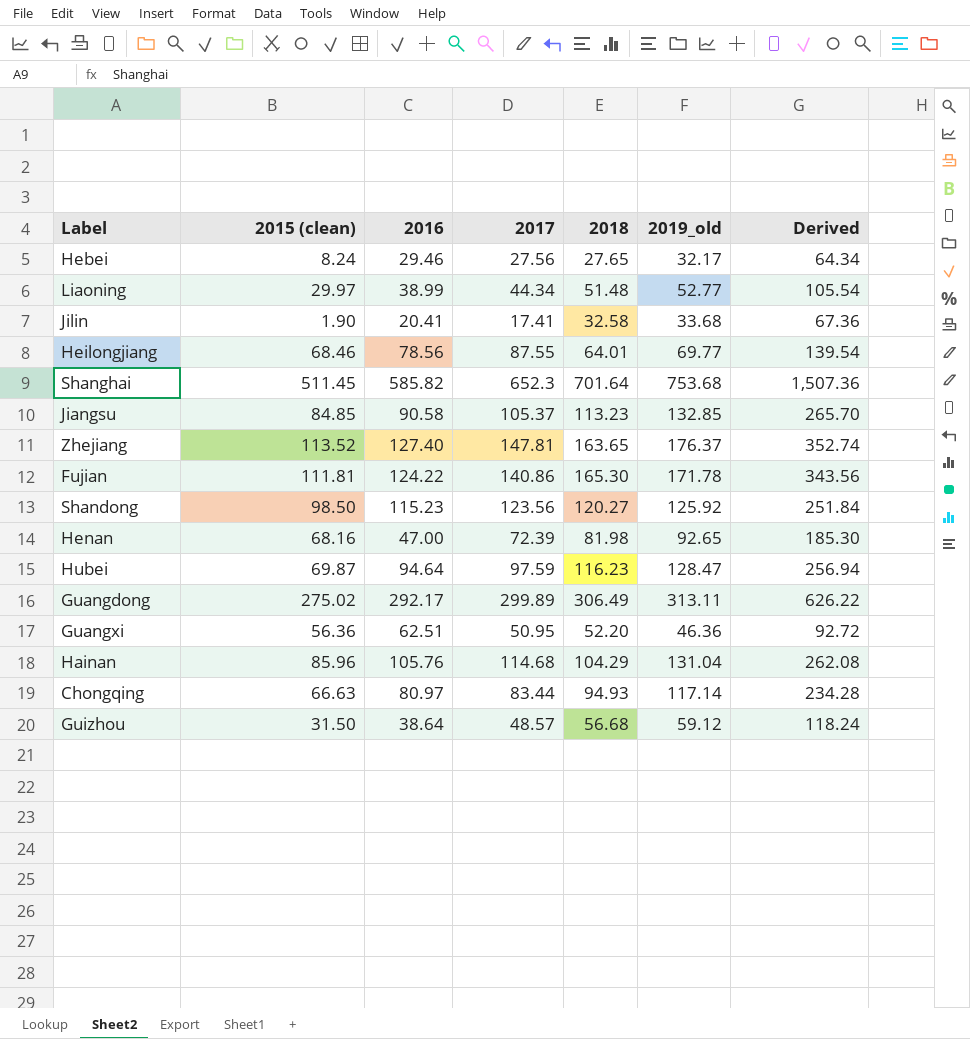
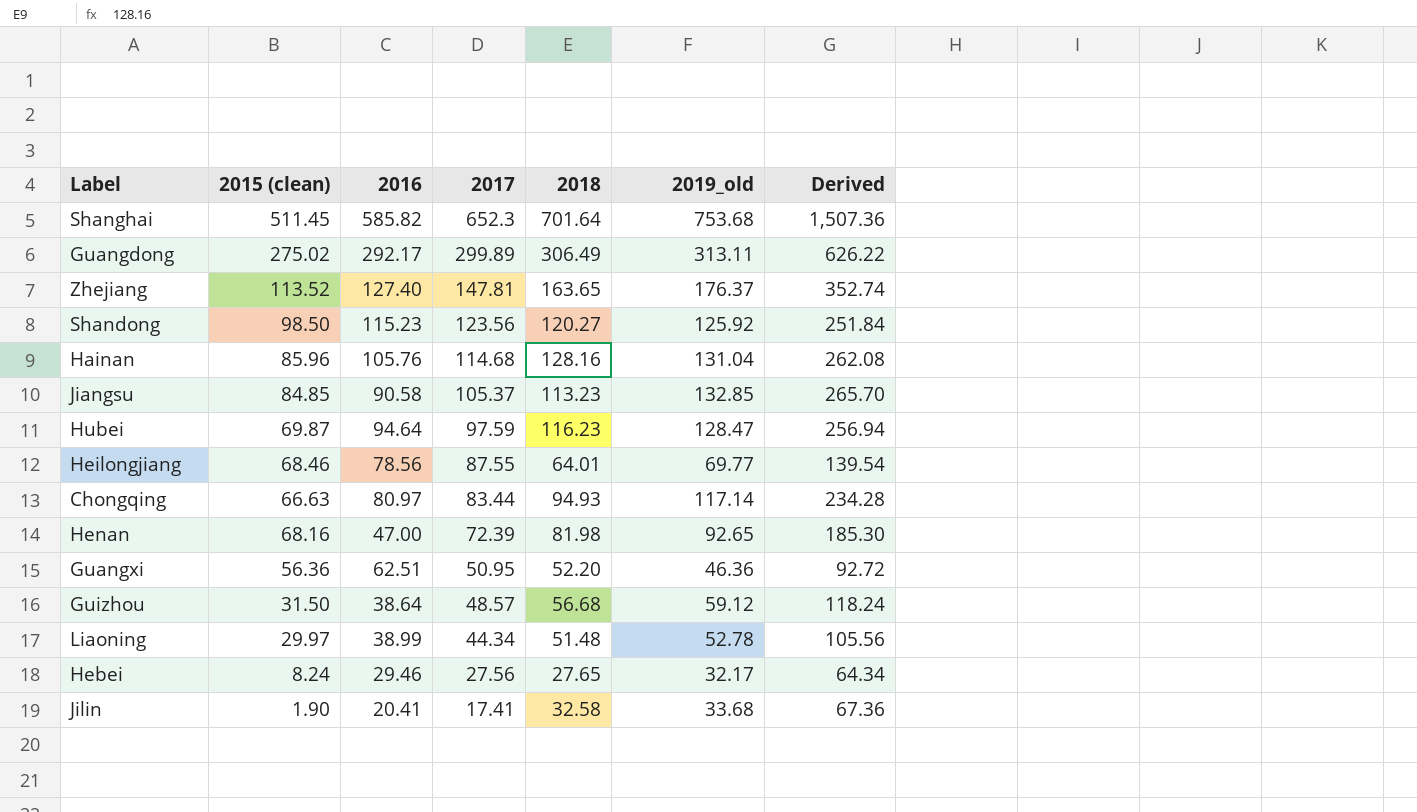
row order: none -> 2017 descending
row Fujian: 111.81 | 124.22 | 140.86 | 165.30 | 171.78 | 343.56 -> none
Hainan | 2018: 104.29 -> 128.16
Liaoning | 2019_old: 52.77 -> 52.78
Liaoning | Derived: 105.54 -> 105.56

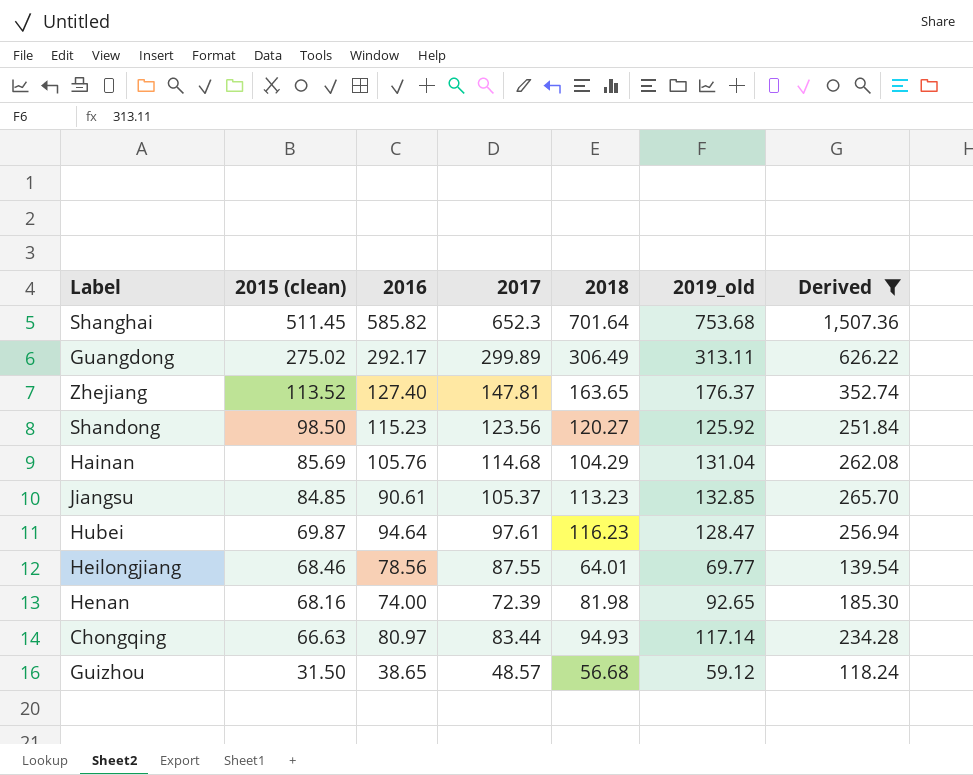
filter: none -> Derived >= 118.24
row order: 2017 descending -> 2015 (clean) descending
Hainan | 2015 (clean): 85.96 -> 85.69
Hainan | 2018: 128.16 -> 104.29
Jiangsu | 2016: 90.58 -> 90.61
Hubei | 2017: 97.59 -> 97.61
Henan | 2016: 47.00 -> 74.00
Guizhou | 2016: 38.64 -> 38.65

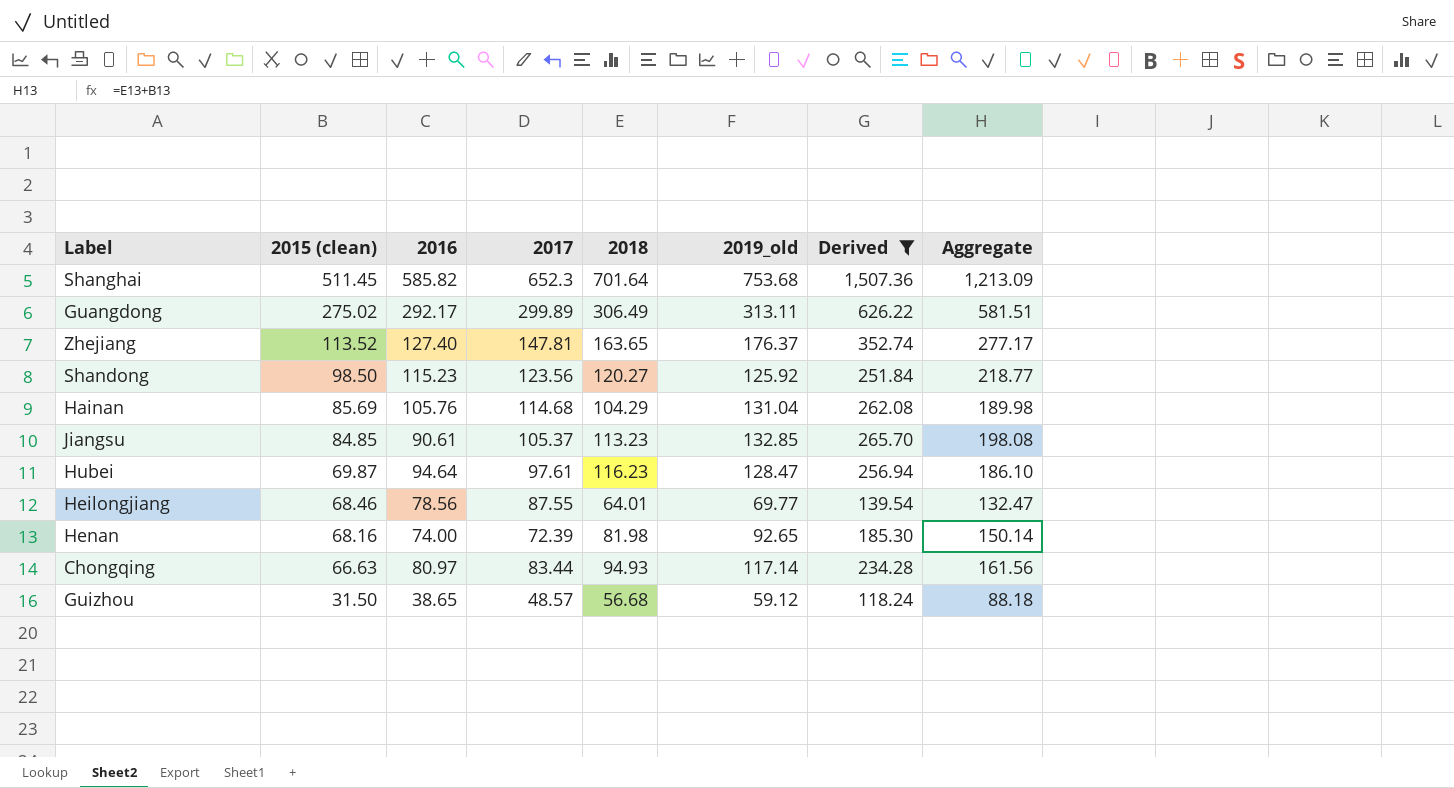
column Aggregate | formula: none -> [2015 (clean)] + [2018]

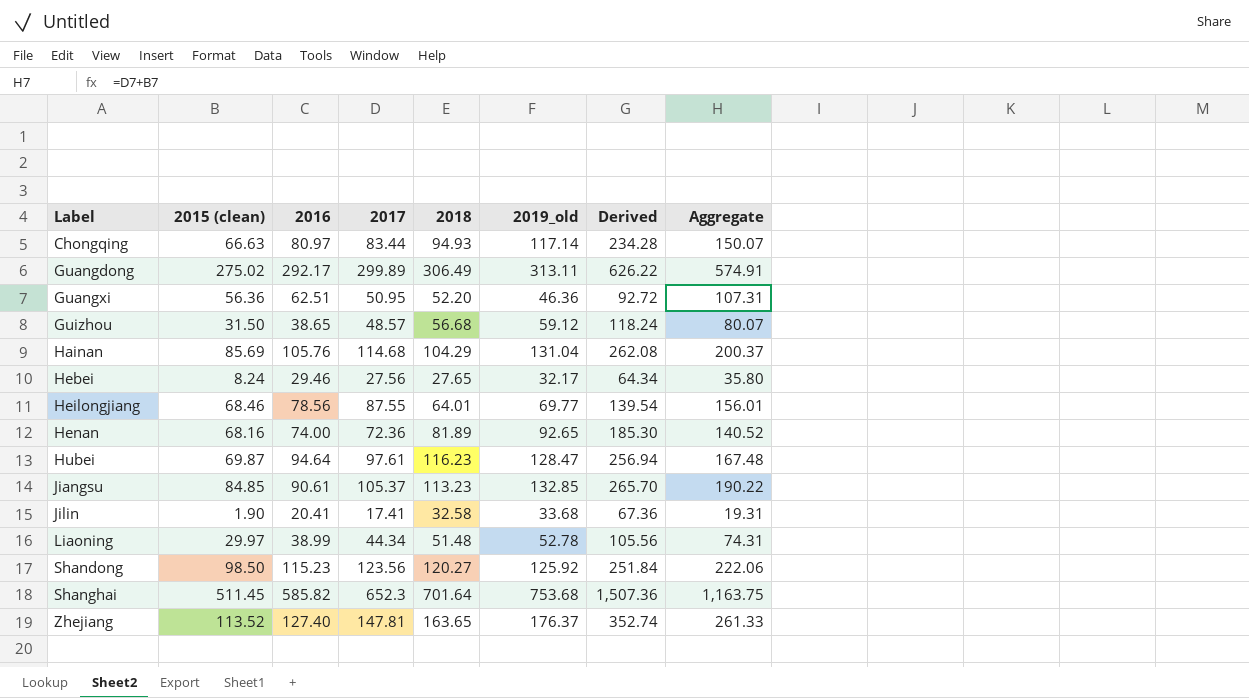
filter: Derived >= 118.24 -> none
row order: 2015 (clean) descending -> Label ascending
column Aggregate | formula: [2015 (clean)] + [2018] -> [2015 (clean)] + [2017]
Henan | 2017: 72.39 -> 72.36
Henan | 2018: 81.98 -> 81.89

